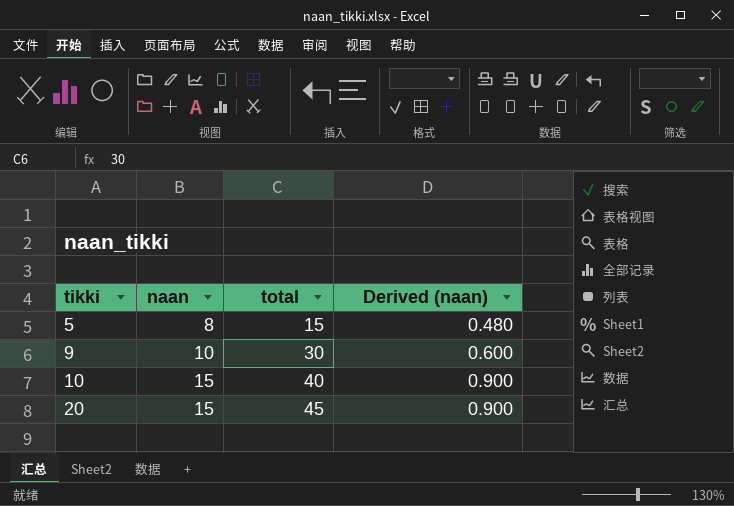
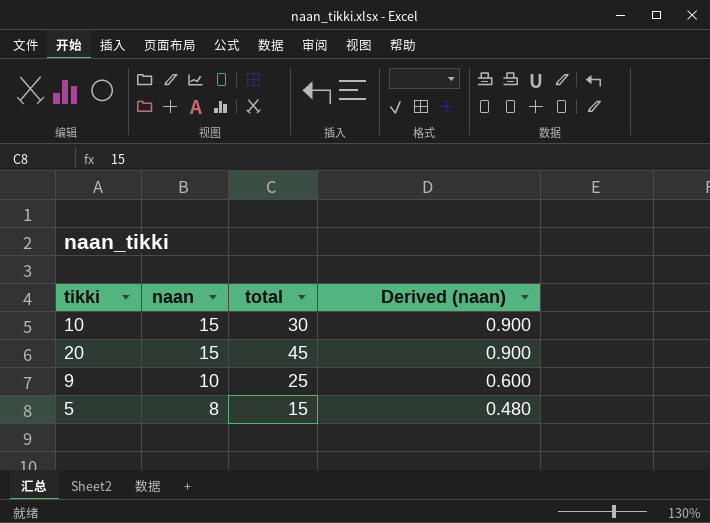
row order: tikki ascending -> naan descending
10 | total: 40 -> 30
9 | total: 30 -> 25

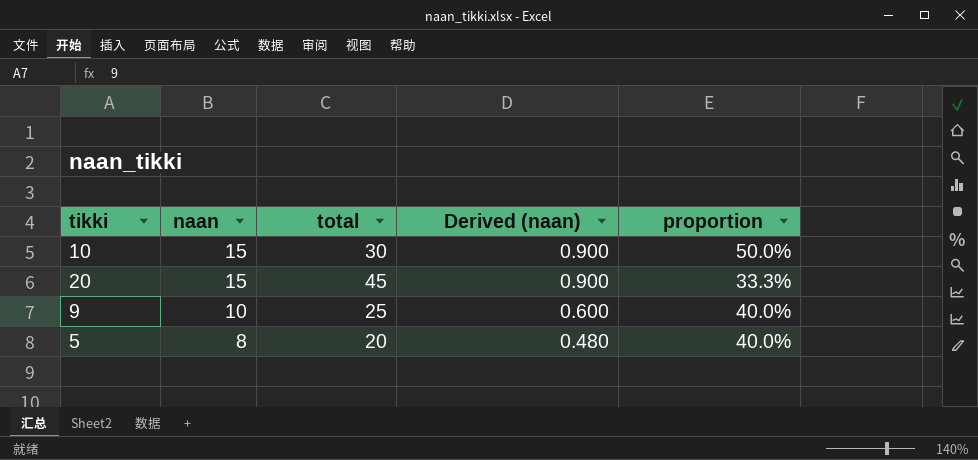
column proportion | formula: none -> [naan] / [total]
5 | total: 15 -> 20

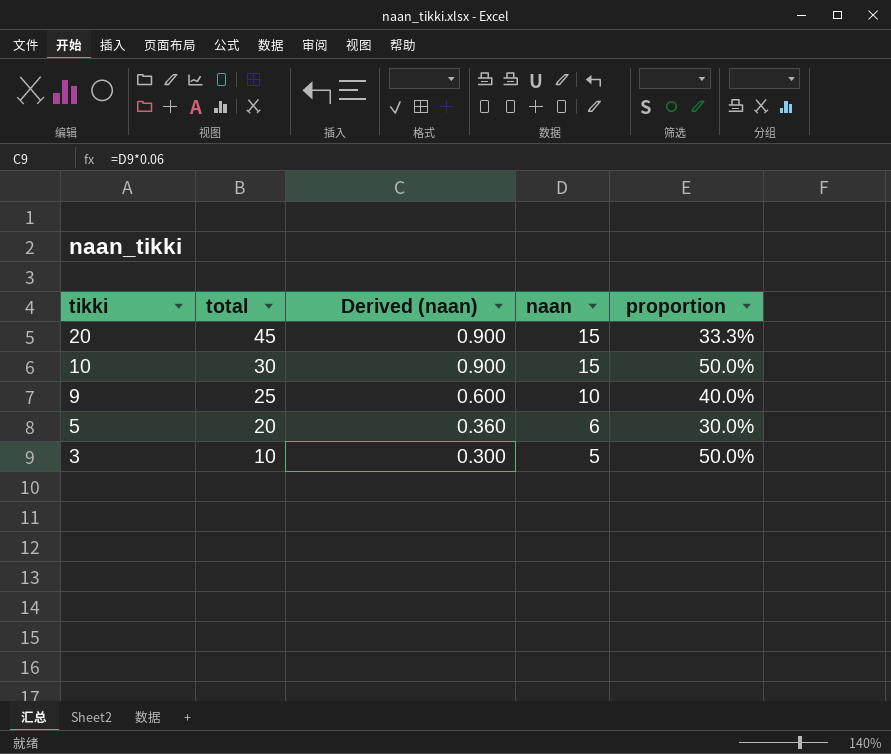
row order: naan descending -> tikki descending
column naan | position: 2 -> 4
5 | Derived (naan): 0.480 -> 0.360
5 | naan: 8 -> 6
5 | proportion: 40.0% -> 30.0%
row 3: none -> 10 | 0.300 | 5 | 50.0%

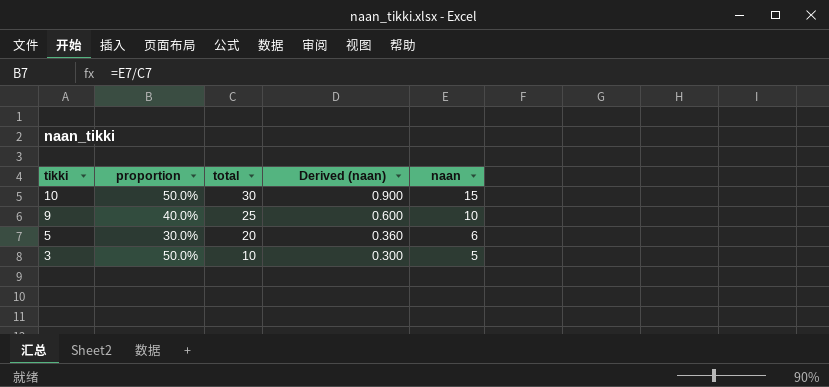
column proportion | position: 5 -> 2
row 20: 45 | 0.900 | 15 | 33.3% -> none

